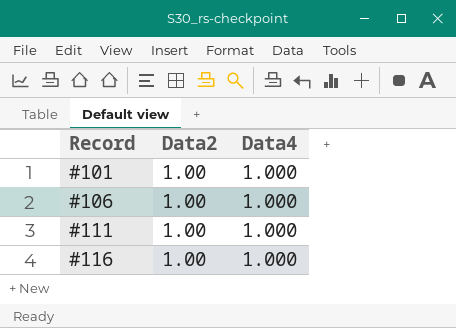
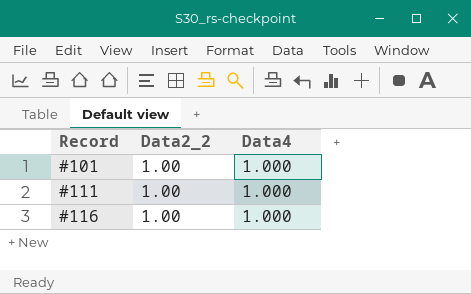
column name: Data2 -> Data2_2
row #106: 1.00 | 1.000 -> none

